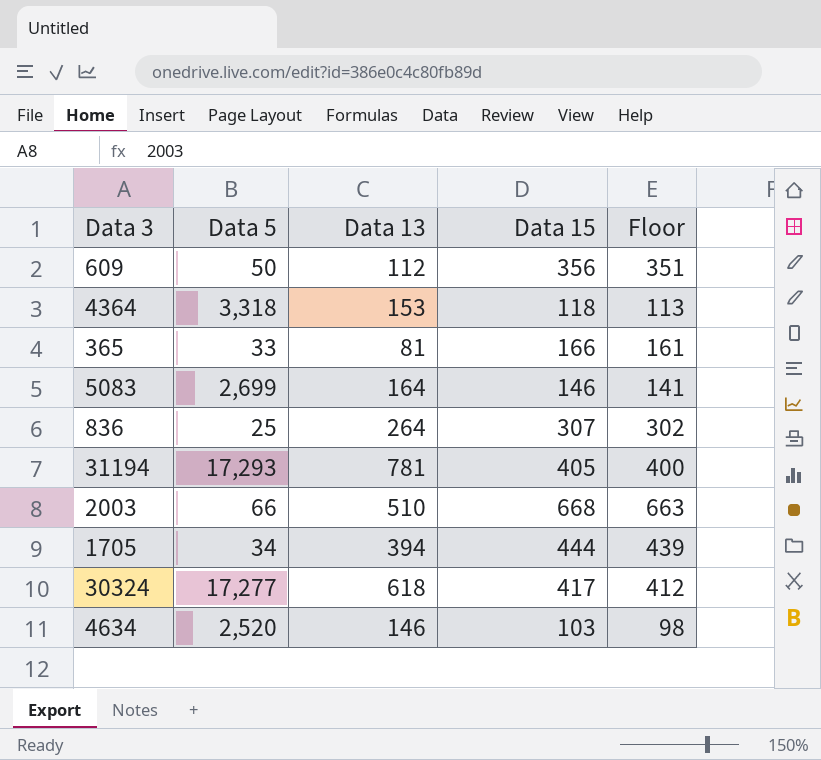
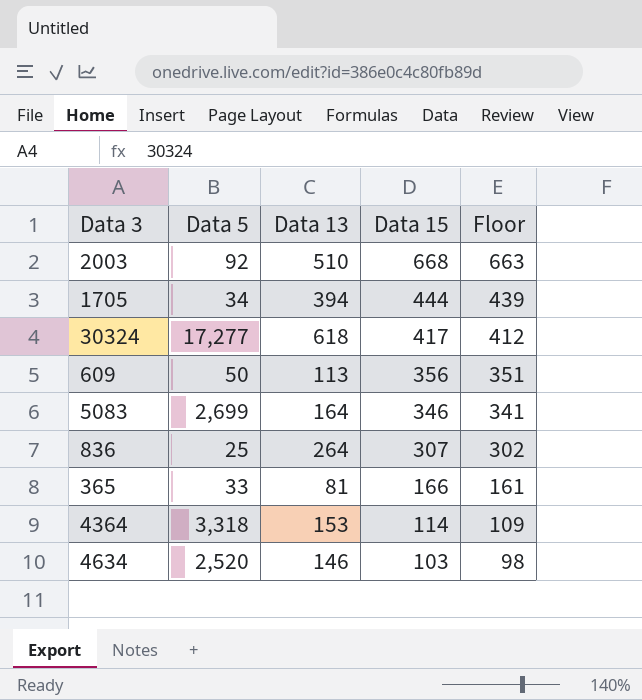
row order: none -> Data 15 descending
row 31194: 17,293 | 781 | 405 | 400 -> none
2003 | Data 5: 66 -> 92
609 | Data 13: 112 -> 113
5083 | Data 15: 146 -> 346
5083 | Floor: 141 -> 341
4364 | Data 15: 118 -> 114
4364 | Floor: 113 -> 109

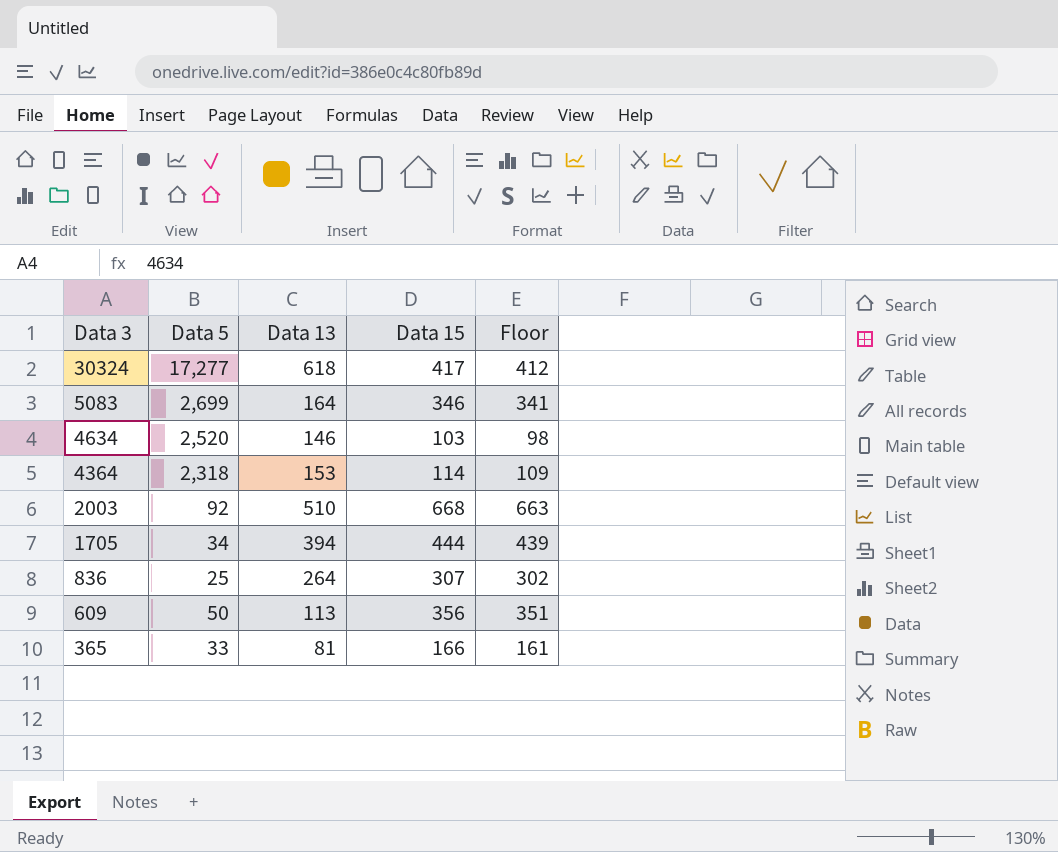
row order: Data 15 descending -> Data 3 descending
4364 | Data 5: 3,318 -> 2,318

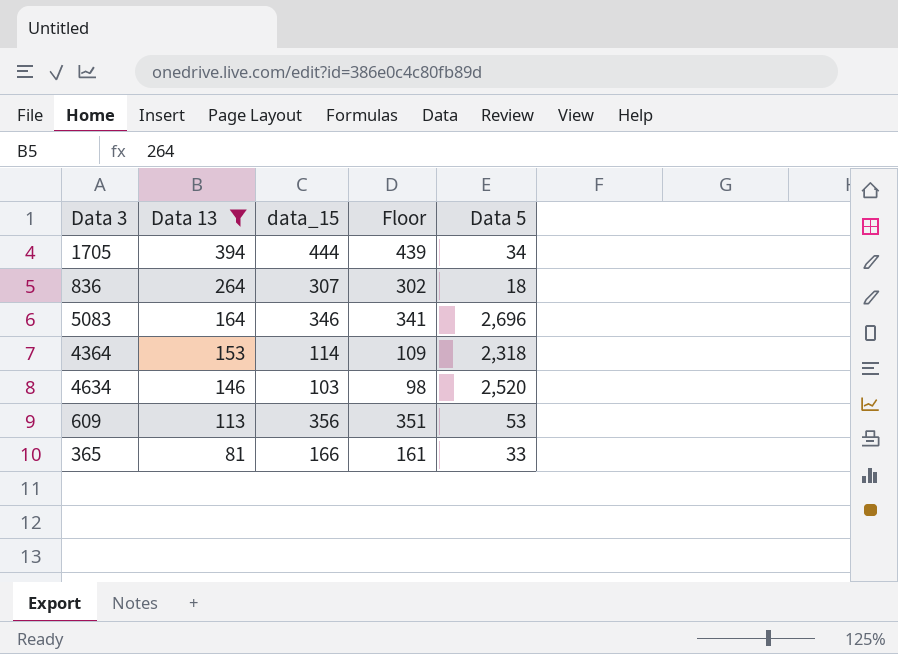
filter: none -> Data 13 <= 394
row order: Data 3 descending -> Data 13 descending
column name: Data 15 -> data_15
column Data 5 | position: 2 -> 5
836 | Data 5: 25 -> 18
5083 | Data 5: 2,699 -> 2,696
609 | Data 5: 50 -> 53

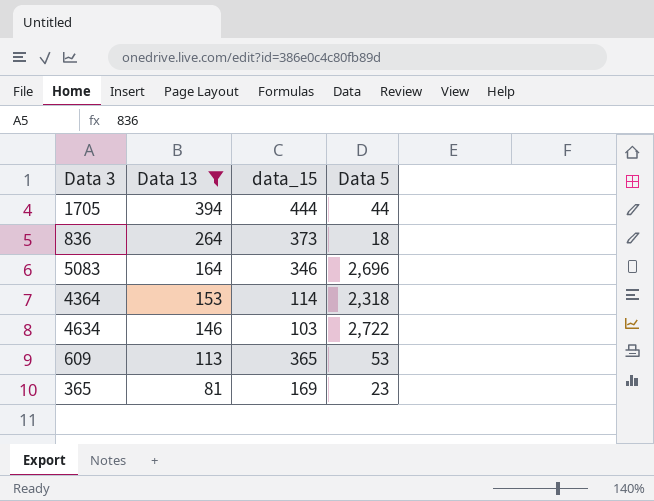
column Floor | formula: [data_15] - 5 -> none
1705 | Data 5: 34 -> 44
836 | data_15: 307 -> 373
4634 | Data 5: 2,520 -> 2,722
609 | data_15: 356 -> 365
365 | data_15: 166 -> 169
365 | Data 5: 33 -> 23

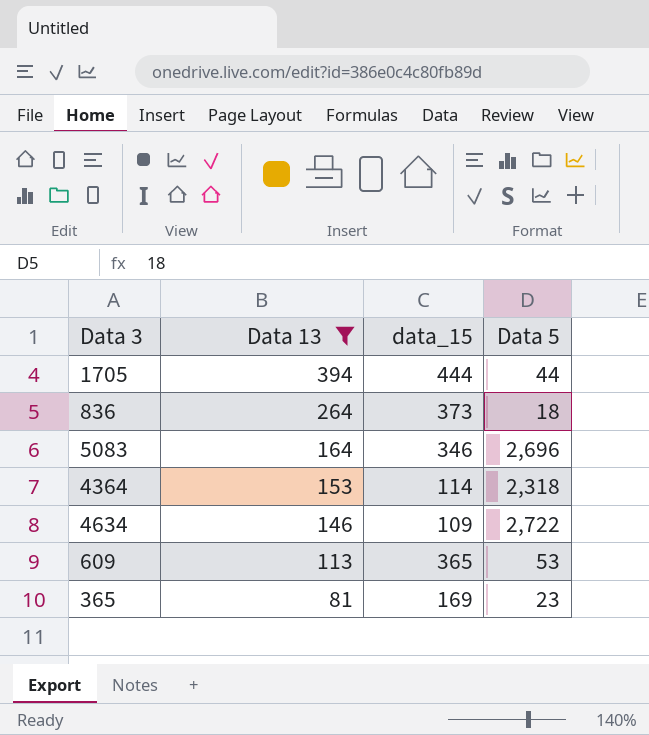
4634 | data_15: 103 -> 109

